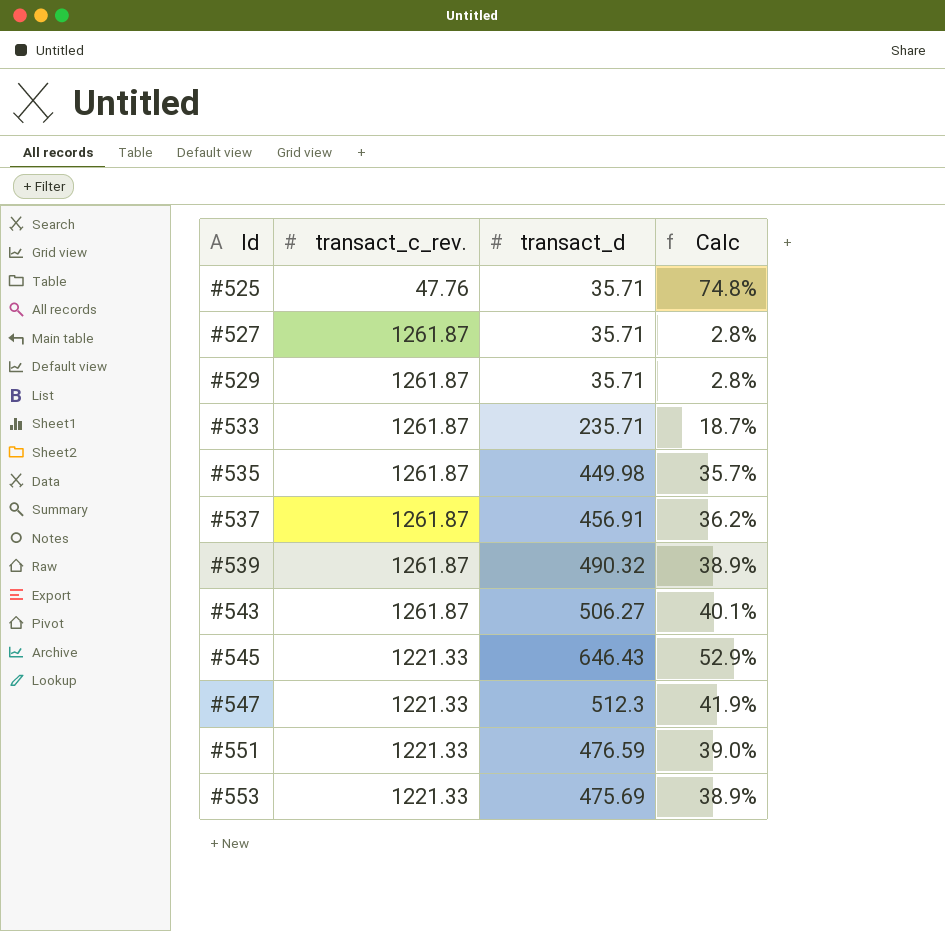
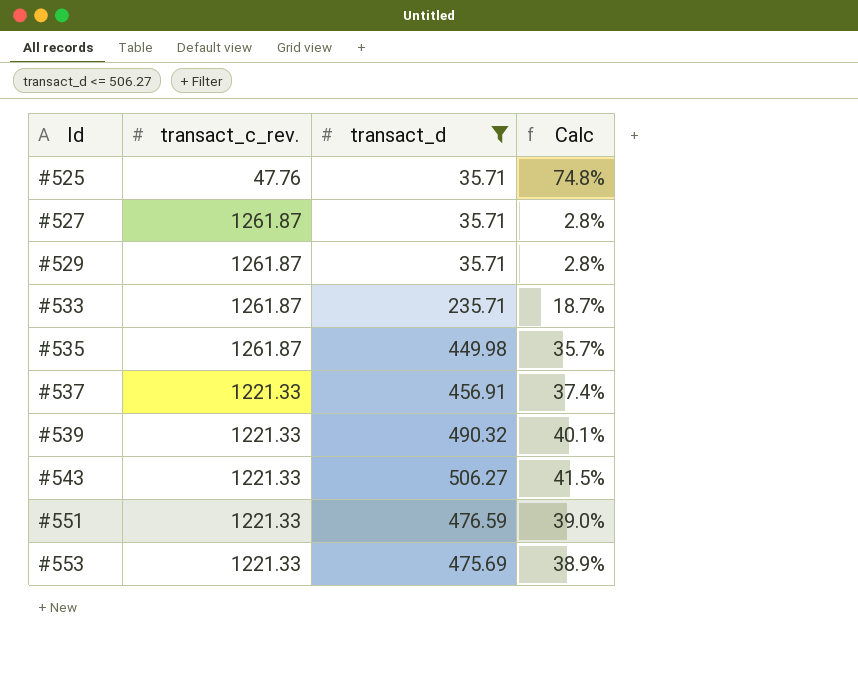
filter: none -> transact_d <= 506.27
#537 | transact_c_rev.: 1261.87 -> 1221.33
#537 | Calc: 36.2% -> 37.4%
#539 | transact_c_rev.: 1261.87 -> 1221.33
#539 | Calc: 38.9% -> 40.1%
#543 | transact_c_rev.: 1261.87 -> 1221.33
#543 | Calc: 40.1% -> 41.5%

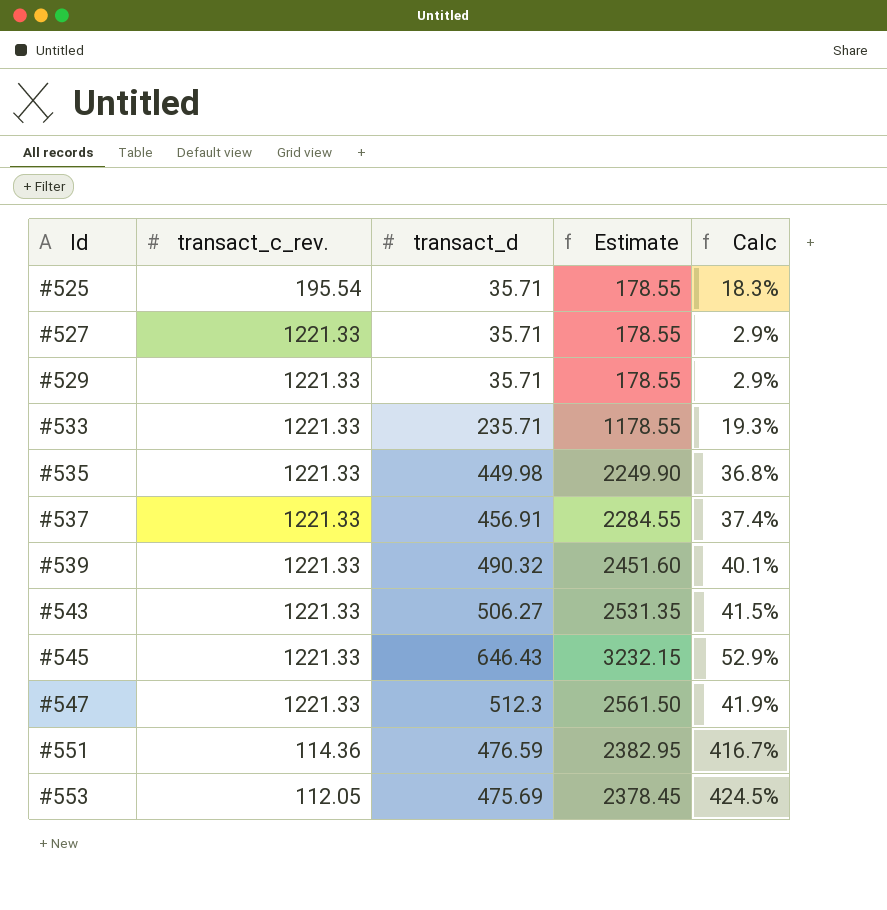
filter: transact_d <= 506.27 -> none
column Estimate | formula: none -> [transact_d] * 5
#525 | transact_c_rev.: 47.76 -> 195.54
#525 | Calc: 74.8% -> 18.3%
#527 | transact_c_rev.: 1261.87 -> 1221.33
#527 | Calc: 2.8% -> 2.9%
#529 | transact_c_rev.: 1261.87 -> 1221.33
#529 | Calc: 2.8% -> 2.9%
#533 | transact_c_rev.: 1261.87 -> 1221.33
#533 | Calc: 18.7% -> 19.3%
#535 | transact_c_rev.: 1261.87 -> 1221.33
#535 | Calc: 35.7% -> 36.8%
#551 | transact_c_rev.: 1221.33 -> 114.36
#551 | Calc: 39.0% -> 416.7%
#553 | transact_c_rev.: 1221.33 -> 112.05
#553 | Calc: 38.9% -> 424.5%

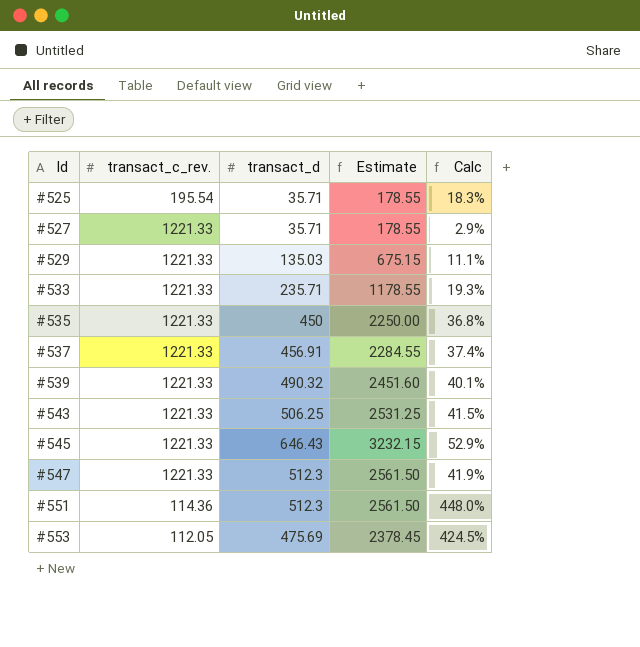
#529 | transact_d: 35.71 -> 135.03
#529 | Estimate: 178.55 -> 675.15
#529 | Calc: 2.9% -> 11.1%
#535 | transact_d: 449.98 -> 450
#535 | Estimate: 2249.90 -> 2250.00
#543 | transact_d: 506.27 -> 506.25
#543 | Estimate: 2531.35 -> 2531.25
#551 | transact_d: 476.59 -> 512.3
#551 | Estimate: 2382.95 -> 2561.50
#551 | Calc: 416.7% -> 448.0%

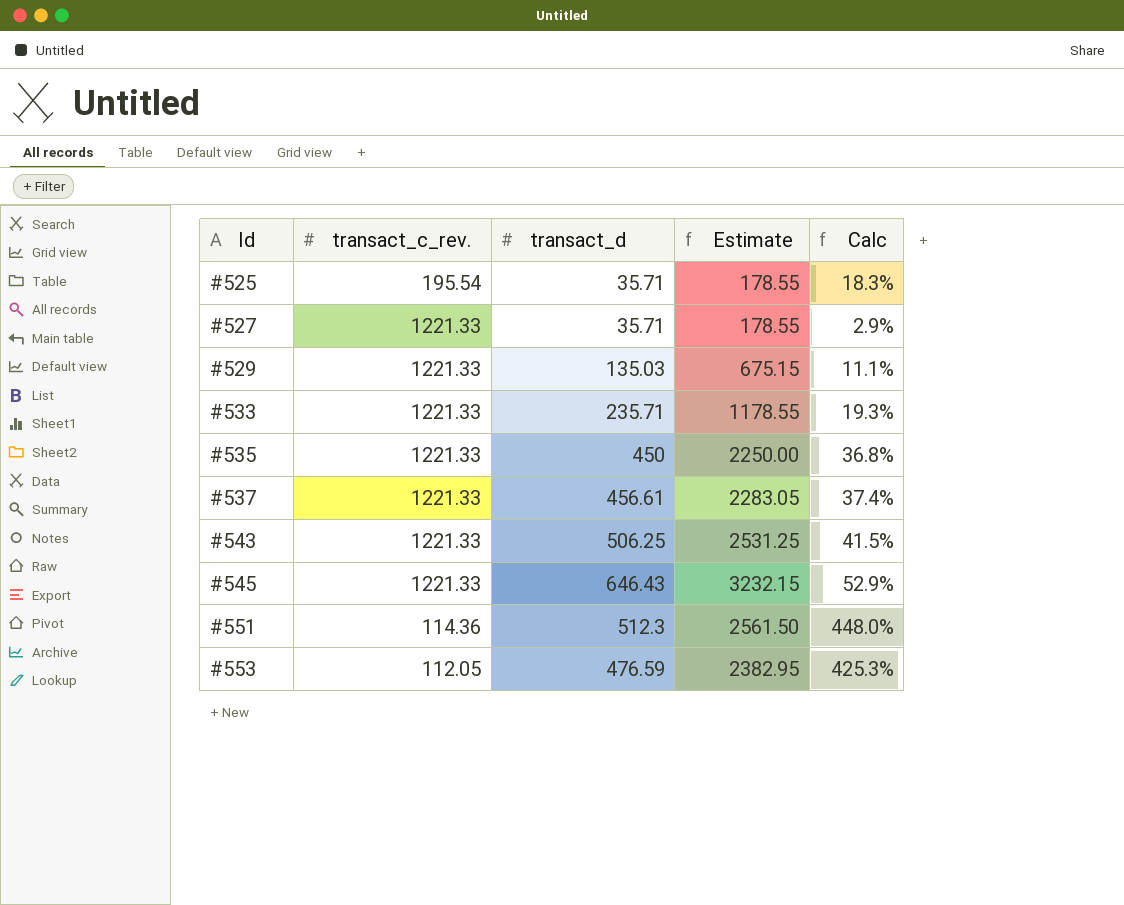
row #539: 1221.33 | 490.32 | 2451.60 | 40.1% -> none
row #547: 1221.33 | 512.3 | 2561.50 | 41.9% -> none
#537 | transact_d: 456.91 -> 456.61
#537 | Estimate: 2284.55 -> 2283.05
#553 | transact_d: 475.69 -> 476.59
#553 | Estimate: 2378.45 -> 2382.95
#553 | Calc: 424.5% -> 425.3%

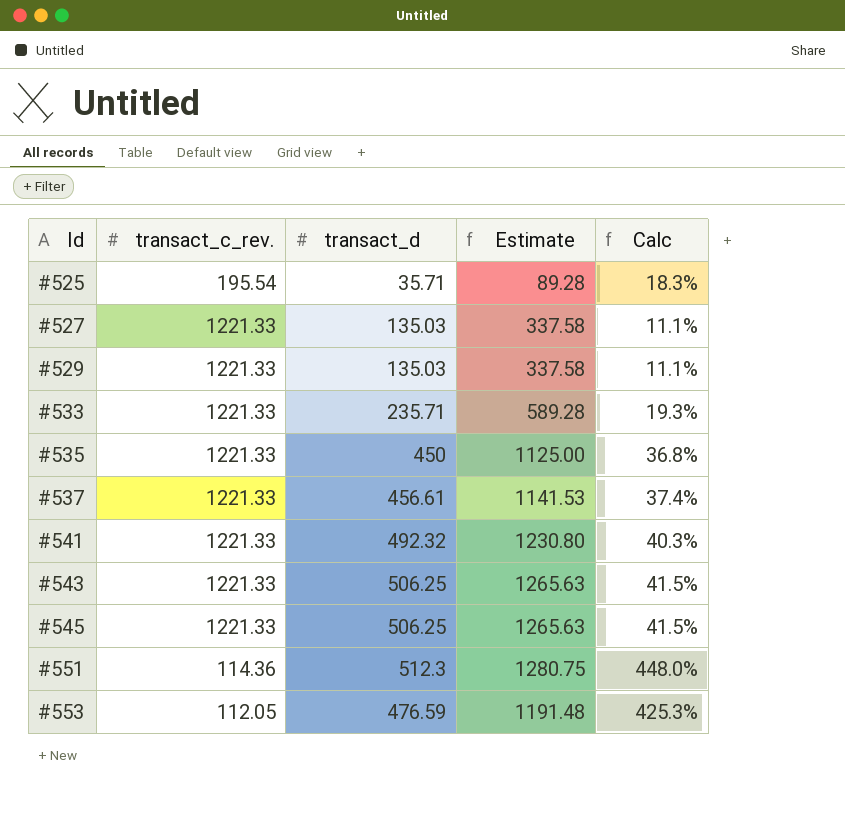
column Estimate | formula: [transact_d] * 5 -> [transact_d] * 2.5
#527 | transact_d: 35.71 -> 135.03
#527 | Calc: 2.9% -> 11.1%
row #541: none -> 1221.33 | 492.32 | 1230.80 | 40.3%
#545 | transact_d: 646.43 -> 506.25
#545 | Calc: 52.9% -> 41.5%

